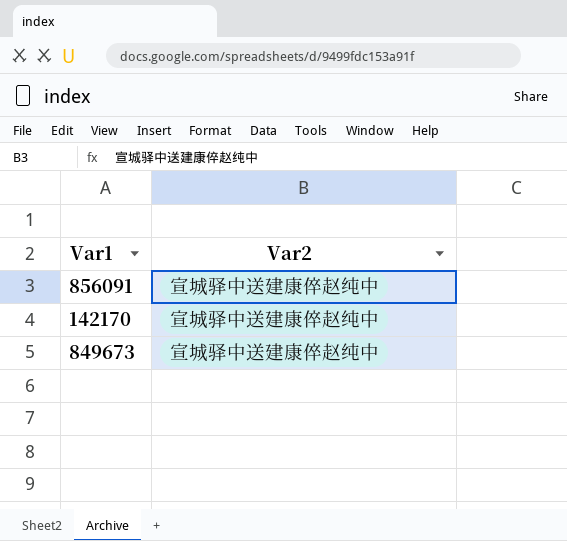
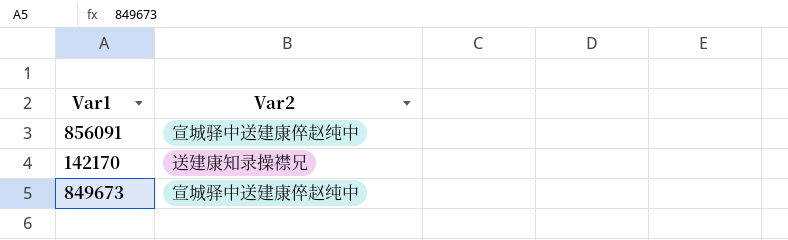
142170 | Var2: 宣城驿中送建康倅赵纯中 -> 送建康知录操襟兄

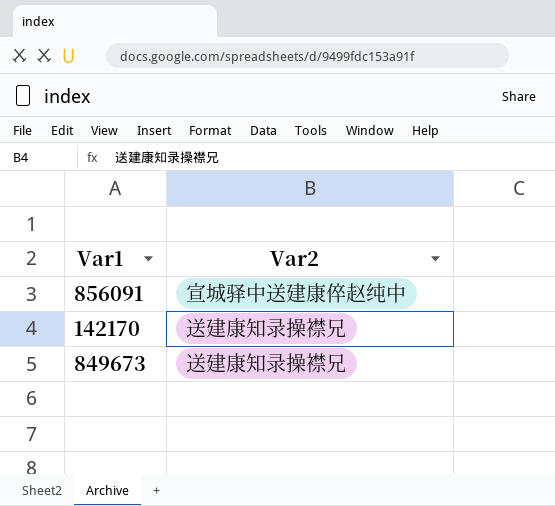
849673 | Var2: 宣城驿中送建康倅赵纯中 -> 送建康知录操襟兄

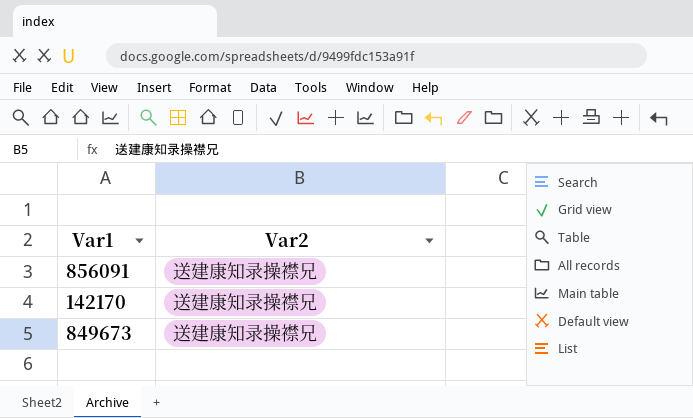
856091 | Var2: 宣城驿中送建康倅赵纯中 -> 送建康知录操襟兄

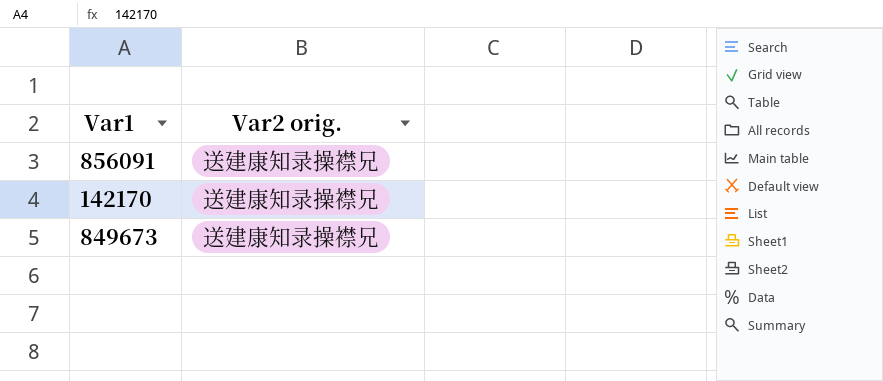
column name: Var2 -> Var2 orig.

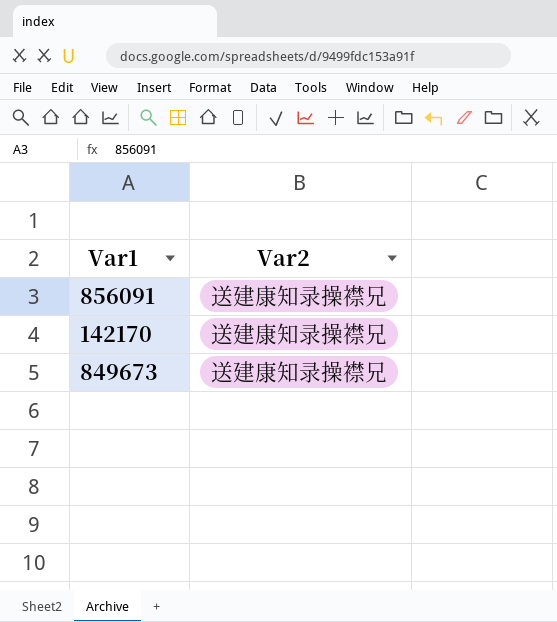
column name: Var2 orig. -> Var2

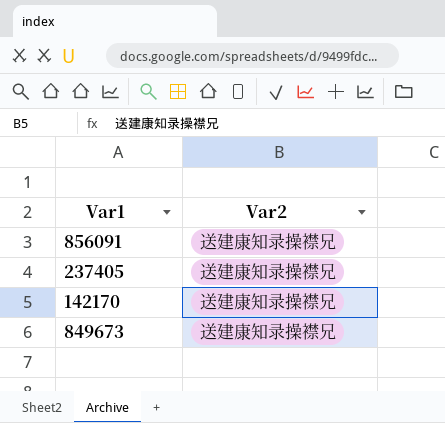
row 237405: none -> 送建康知录操襟兄

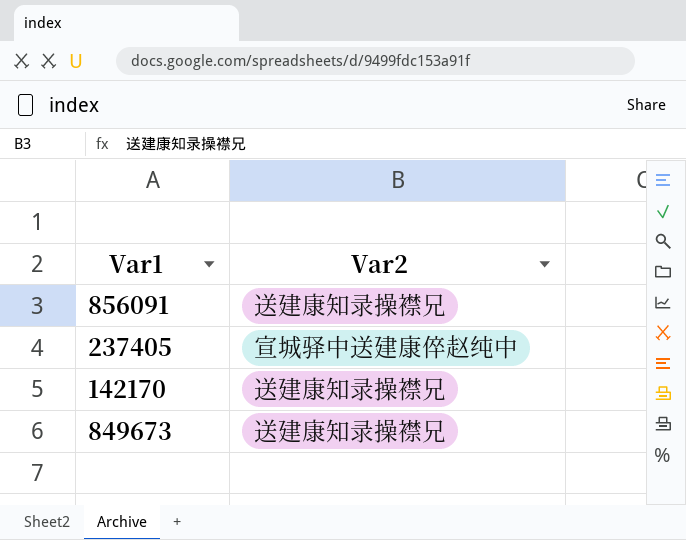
237405 | Var2: 送建康知录操襟兄 -> 宣城驿中送建康倅赵纯中

